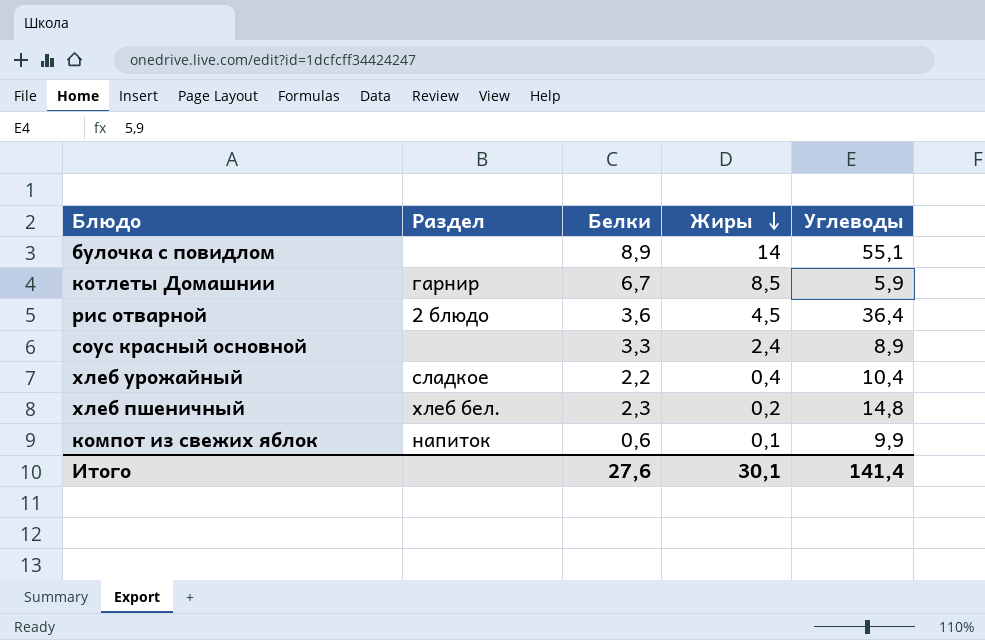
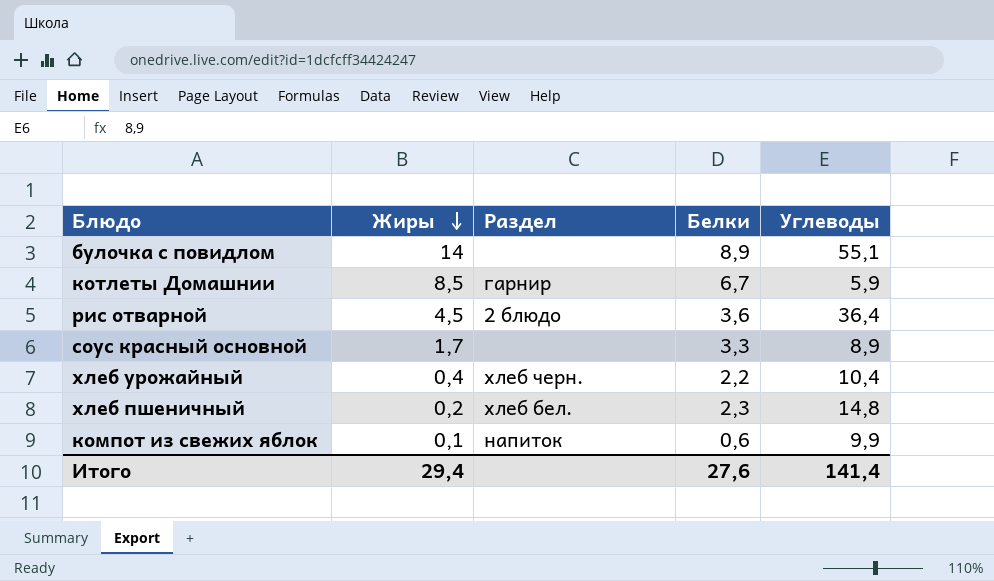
column Жиры | position: 4 -> 2
соус красный основной | Жиры: 2,4 -> 1,7
хлеб урожайный | Раздел: сладкое -> хлеб черн.
Итого | Жиры: 30,1 -> 29,4

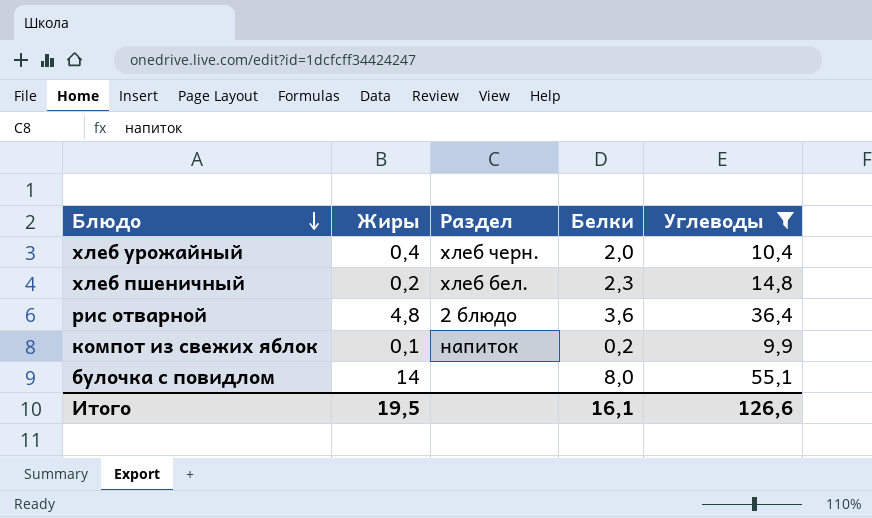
filter: none -> Углеводы >= 9,9
row order: Жиры descending -> Блюдо descending
хлеб урожайный | Белки: 2,2 -> 2,0
рис отварной | Жиры: 4,5 -> 4,8
компот из свежих яблок | Белки: 0,6 -> 0,2
булочка с повидлом | Белки: 8,9 -> 8,0
Итого | Жиры: 29,4 -> 19,5
Итого | Белки: 27,6 -> 16,1
Итого | Углеводы: 141,4 -> 126,6

